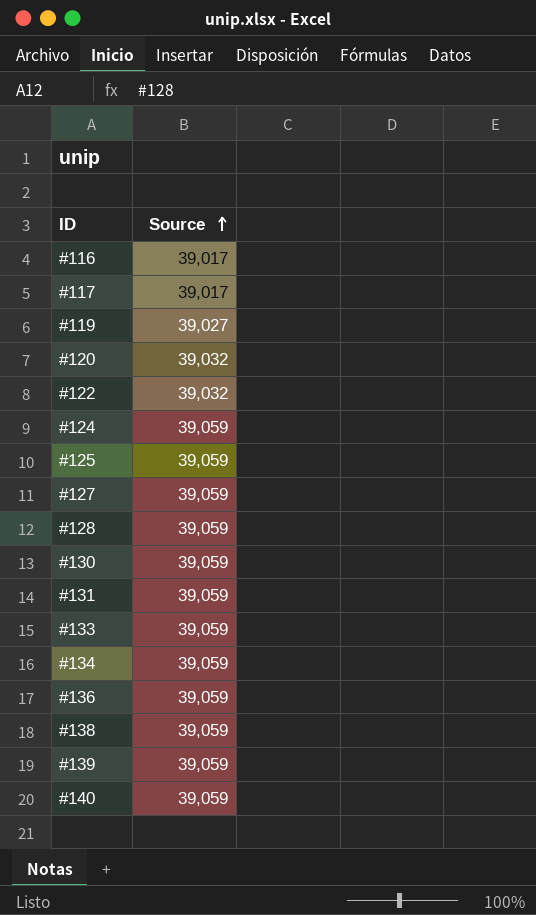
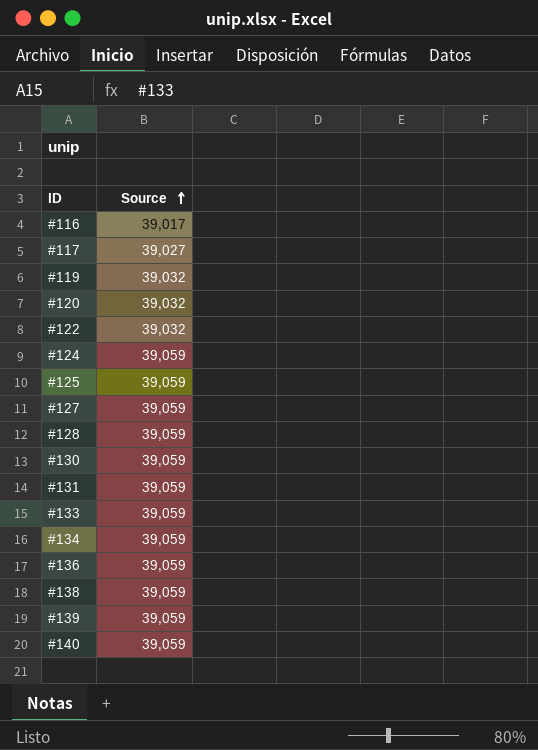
#117 | Source: 39,017 -> 39,027
#119 | Source: 39,027 -> 39,032

